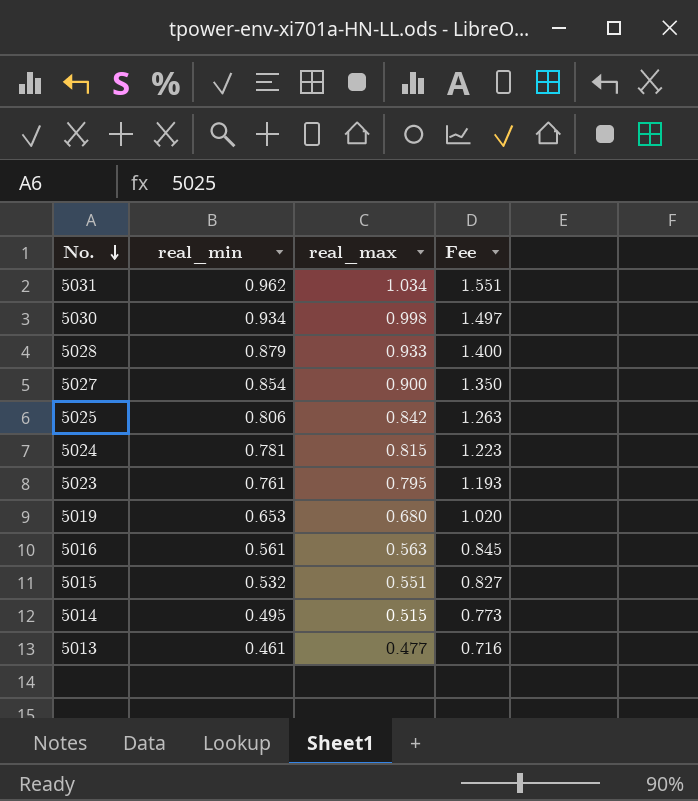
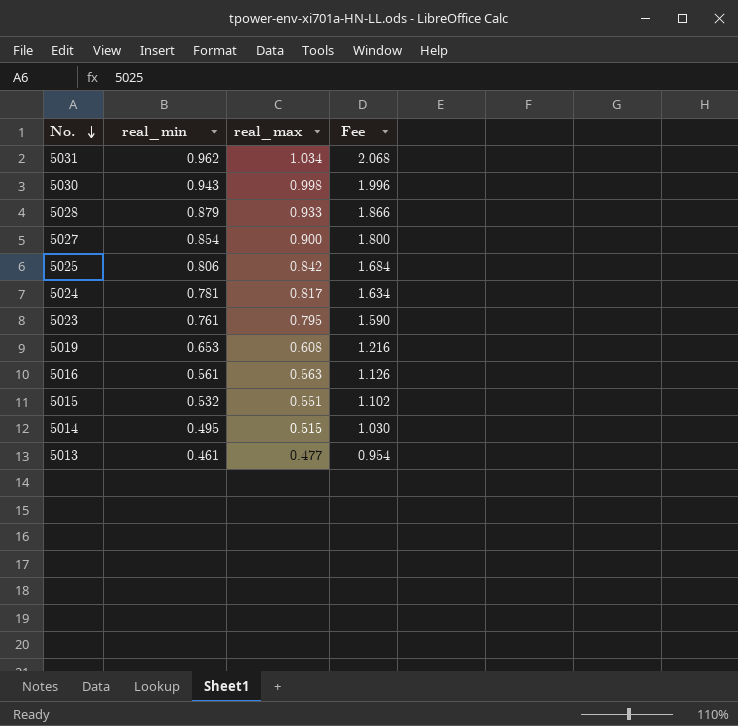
column Fee | formula: [real_max] * 1.5 -> [real_max] * 2
5030 | real_min: 0.934 -> 0.943
5024 | real_max: 0.815 -> 0.817
5019 | real_max: 0.680 -> 0.608

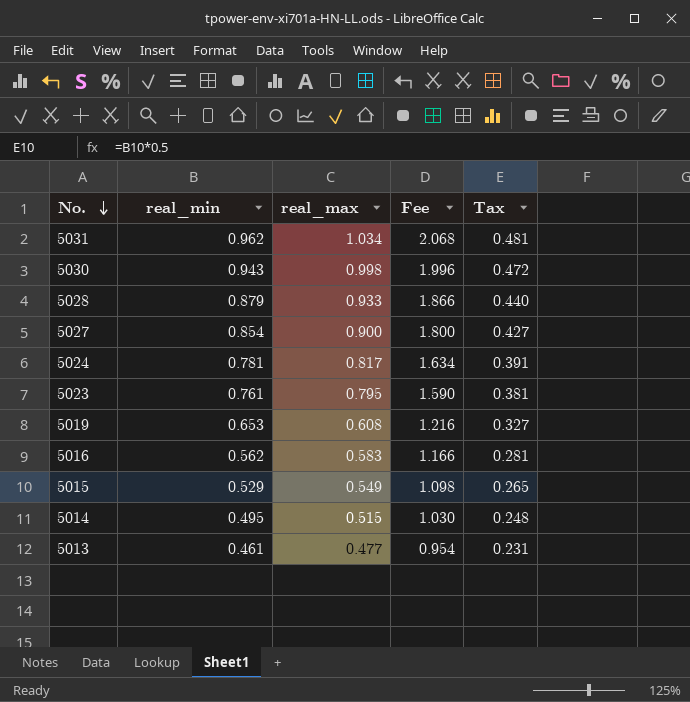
column Tax | formula: none -> [real_min] * 0.5
row 5025: 0.806 | 0.842 | 1.684 -> none
5016 | real_min: 0.561 -> 0.562
5016 | real_max: 0.563 -> 0.583
5016 | Fee: 1.126 -> 1.166
5015 | real_min: 0.532 -> 0.529
5015 | real_max: 0.551 -> 0.549
5015 | Fee: 1.102 -> 1.098

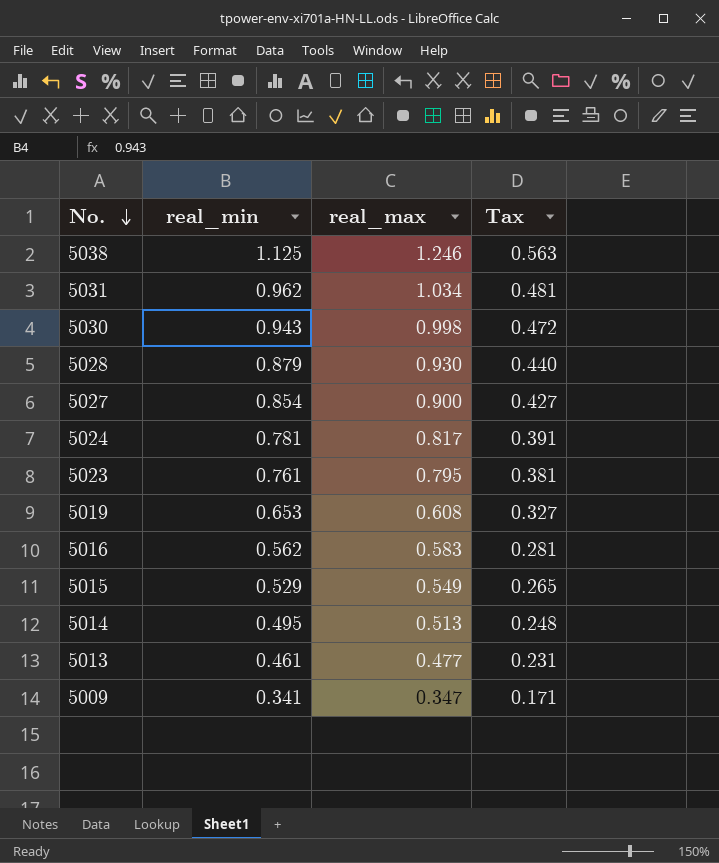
column Fee | formula: [real_max] * 2 -> none
row 5038: none -> 1.125 | 1.246 | 0.563
5028 | real_max: 0.933 -> 0.930
5014 | real_max: 0.515 -> 0.513
row 5009: none -> 0.341 | 0.347 | 0.171

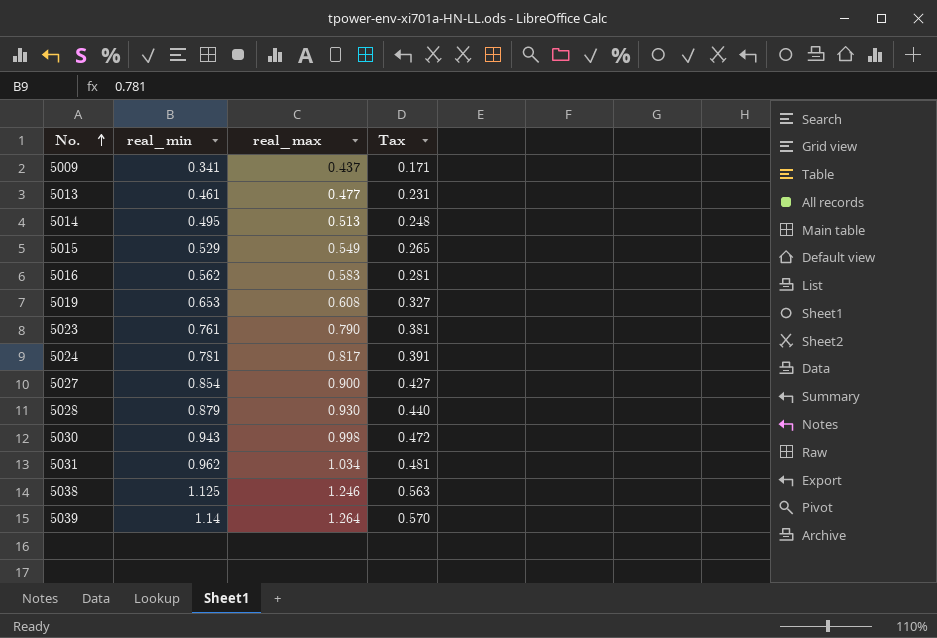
row order: No. descending -> No. ascending
5009 | real_max: 0.347 -> 0.437
5023 | real_max: 0.795 -> 0.790
row 5039: none -> 1.14 | 1.264 | 0.570

